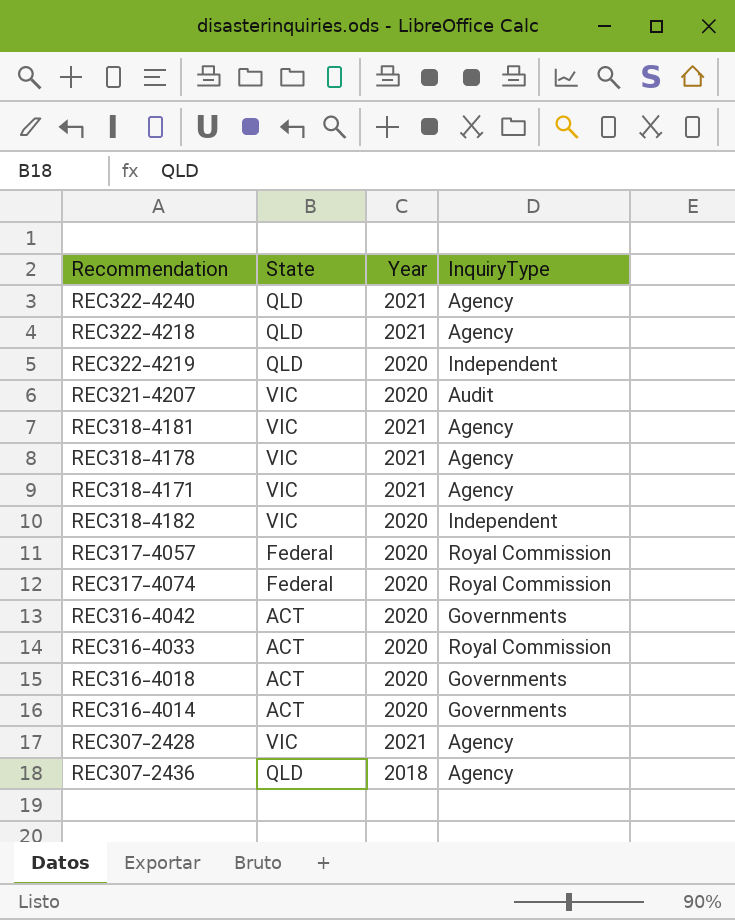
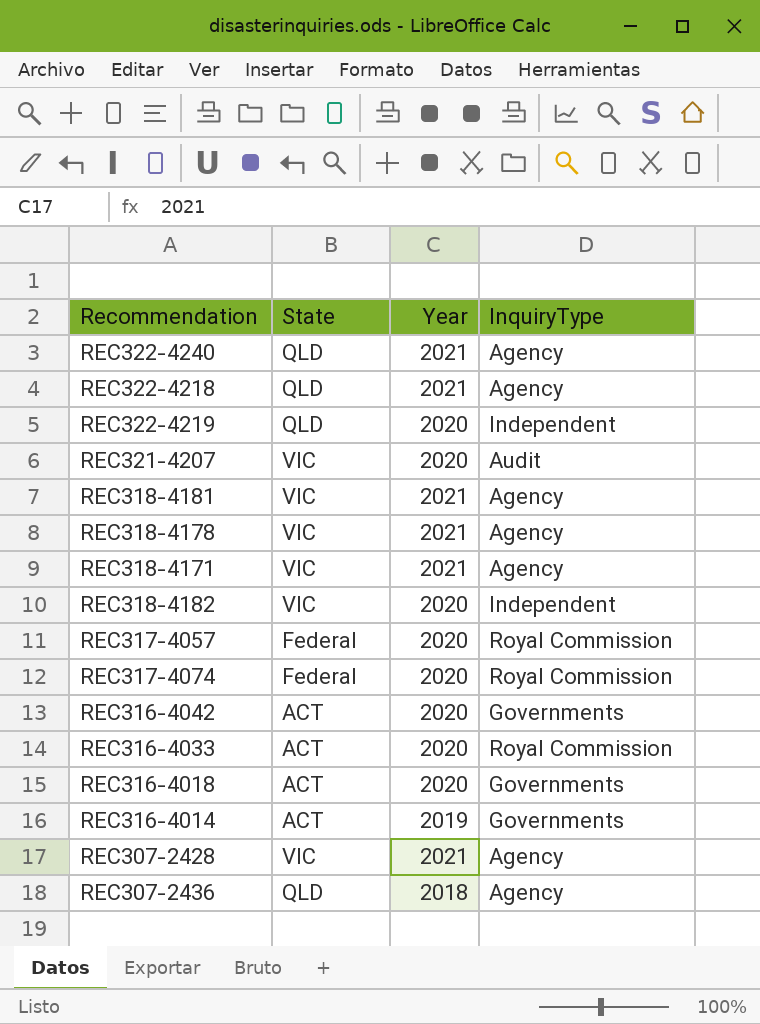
REC316-4014 | Year: 2020 -> 2019

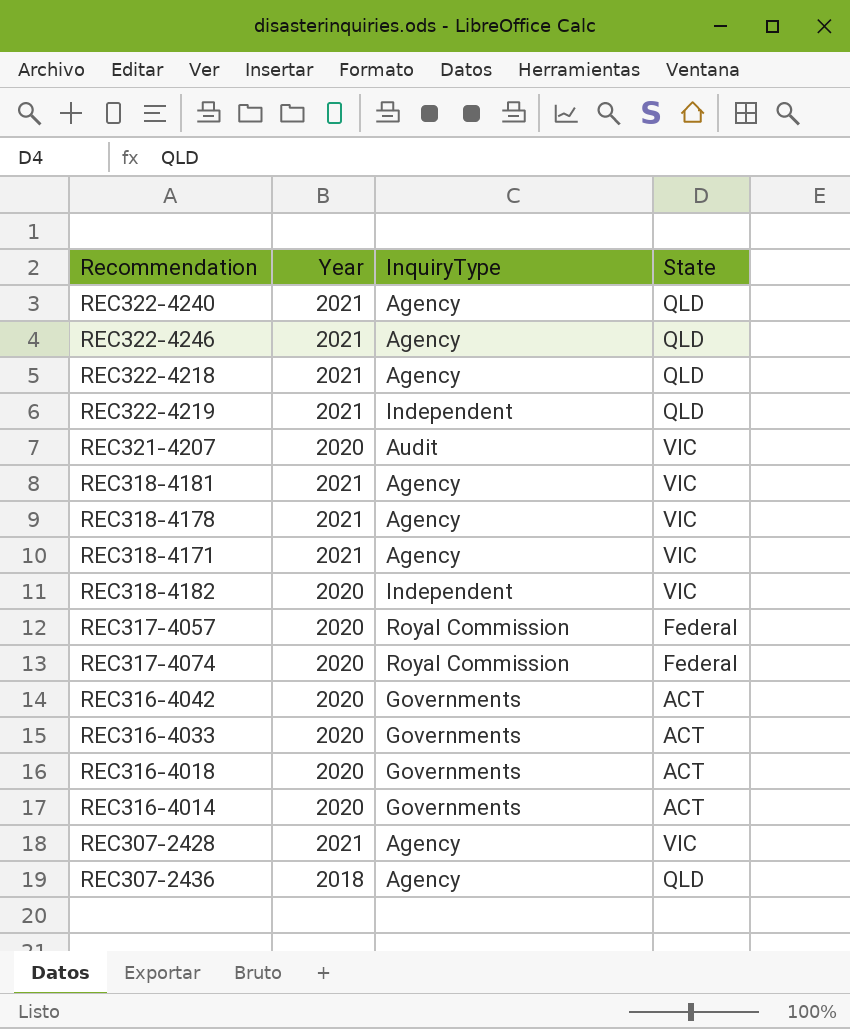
column State | position: 2 -> 4
row REC322-4246: none -> 2021 | Agency | QLD
REC322-4219 | Year: 2020 -> 2021
REC316-4033 | InquiryType: Royal Commission -> Governments
REC316-4014 | Year: 2019 -> 2020

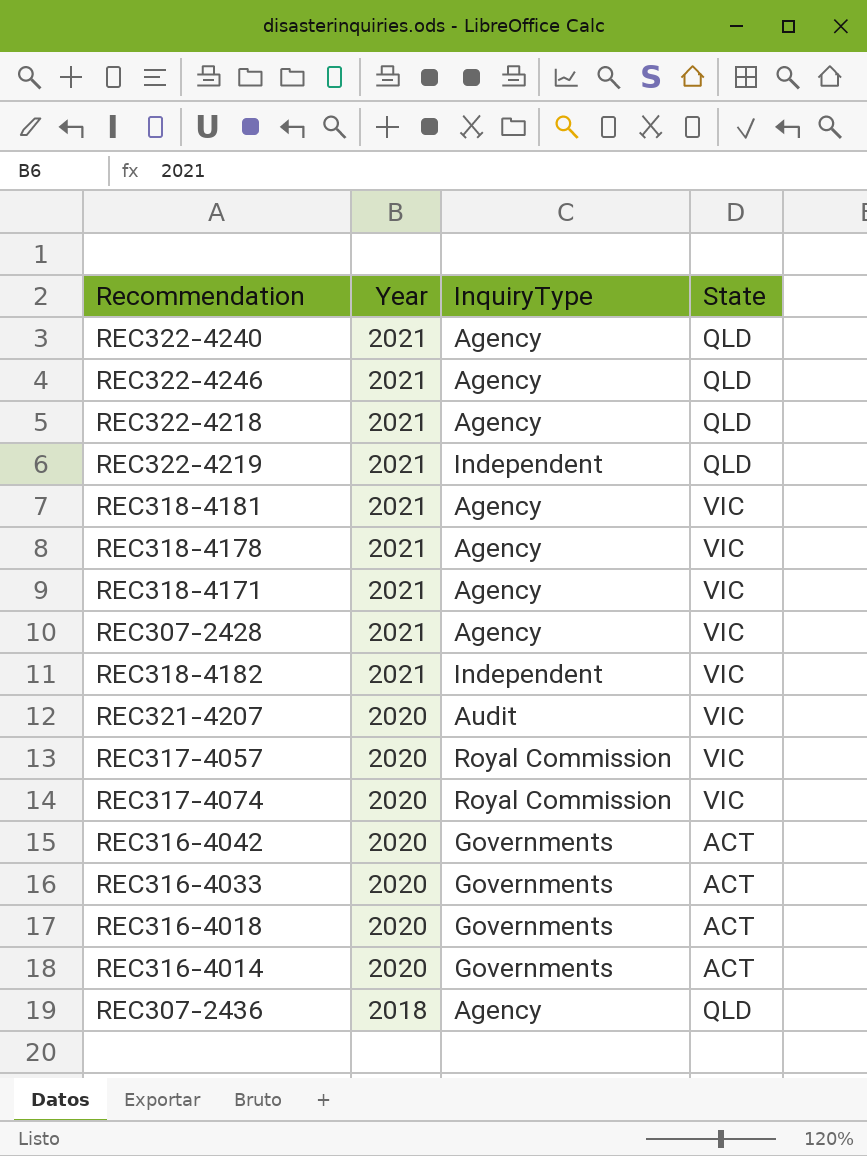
row order: none -> Year descending
REC318-4182 | Year: 2020 -> 2021
REC317-4057 | State: Federal -> VIC
REC317-4074 | State: Federal -> VIC

